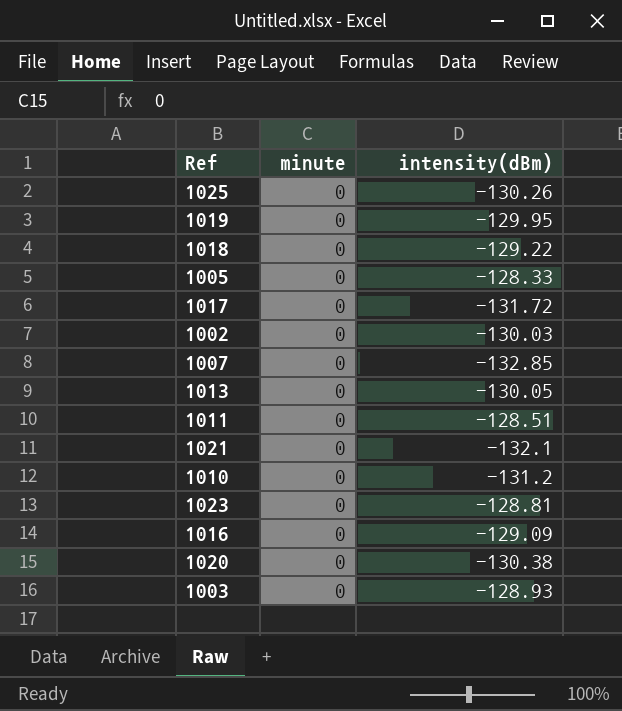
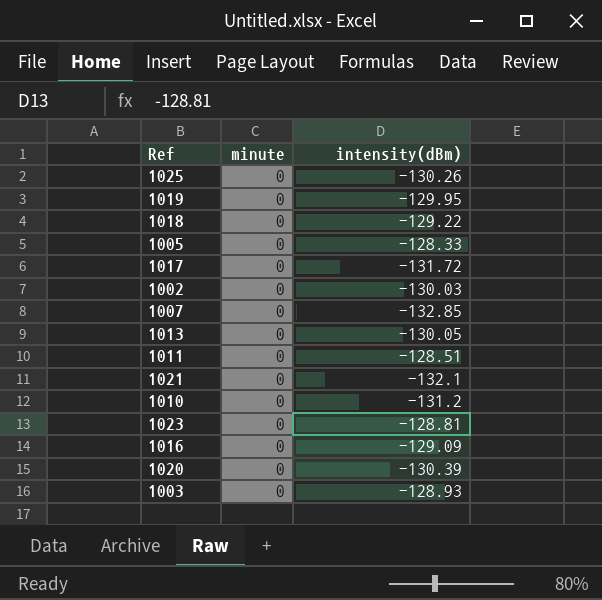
1020 | intensity(dBm): -130.38 -> -130.39

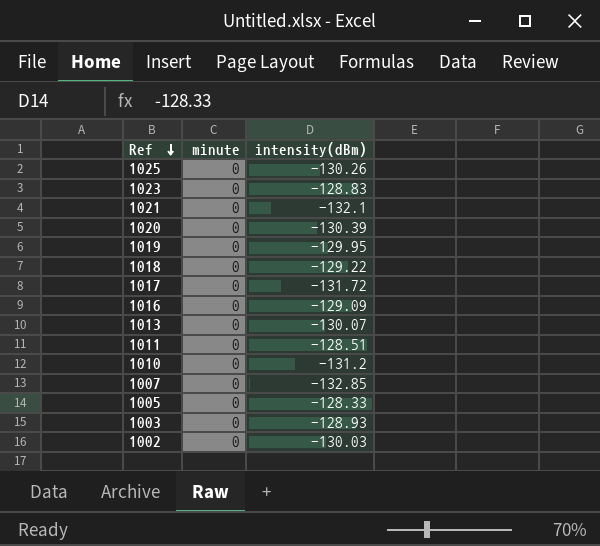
row order: none -> Ref descending
1023 | intensity(dBm): -128.81 -> -128.83
1013 | intensity(dBm): -130.05 -> -130.07

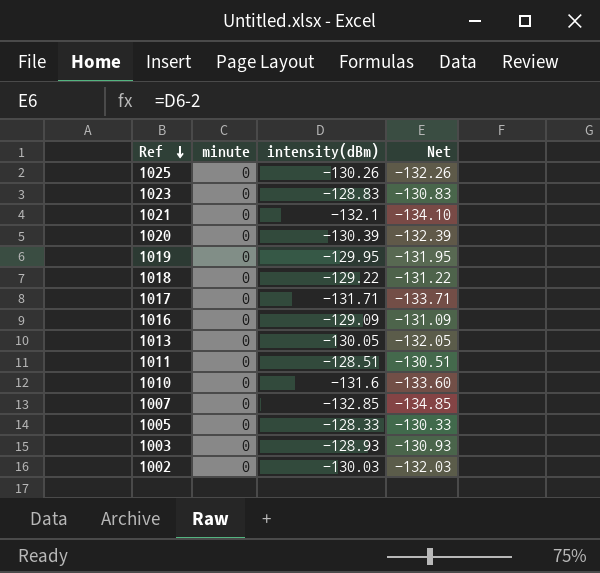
column Net | formula: none -> [intensity(dBm)] - 2
1017 | intensity(dBm): -131.72 -> -131.71
1013 | intensity(dBm): -130.07 -> -130.05
1010 | intensity(dBm): -131.2 -> -131.6

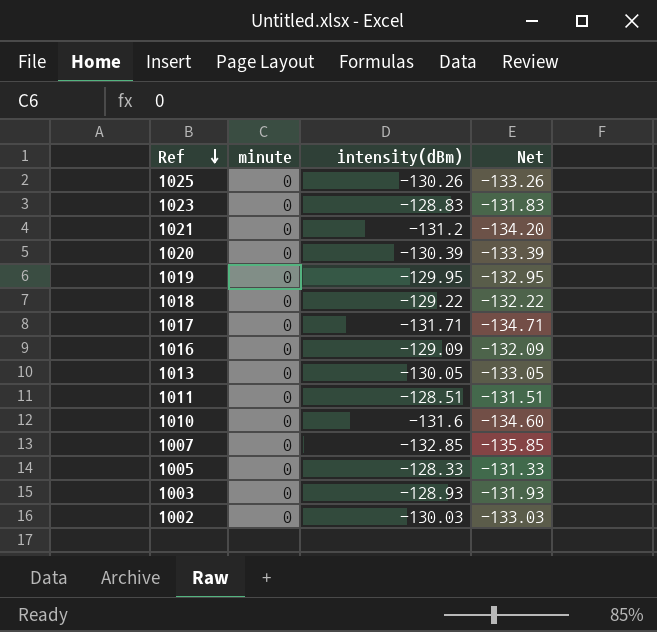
column Net | formula: [intensity(dBm)] - 2 -> [intensity(dBm)] - 3
1021 | intensity(dBm): -132.1 -> -131.2

